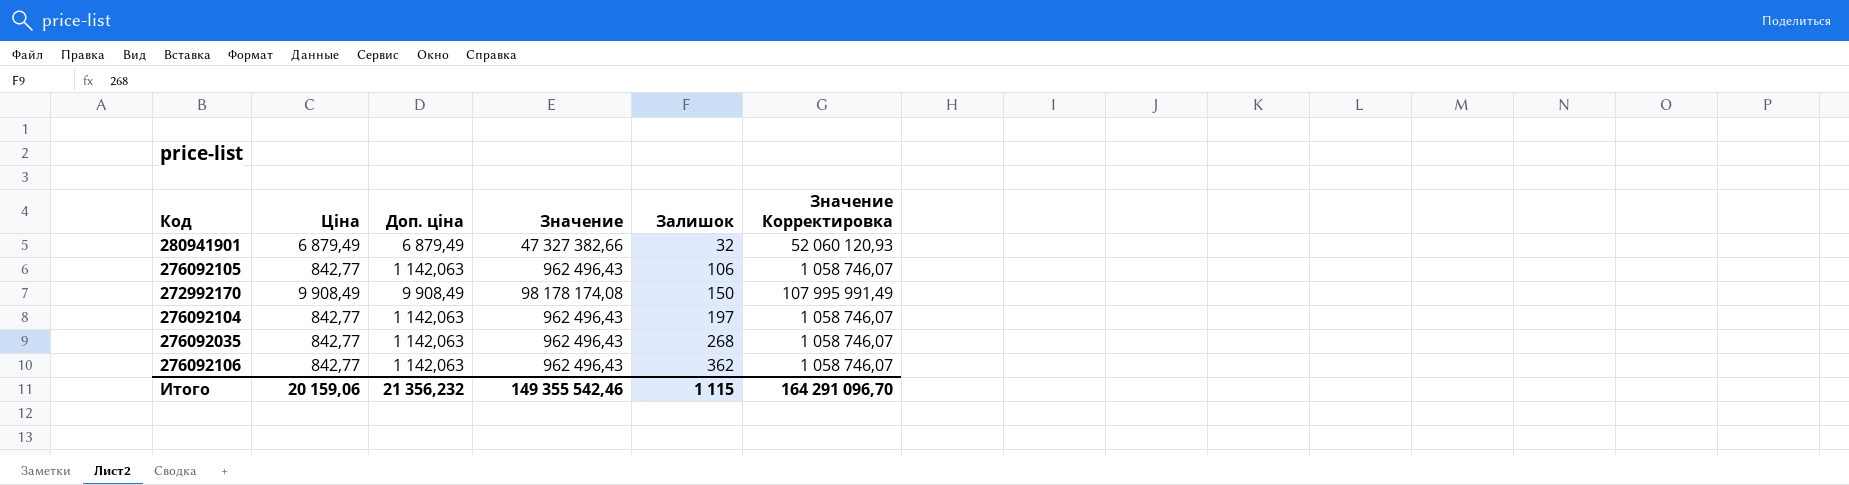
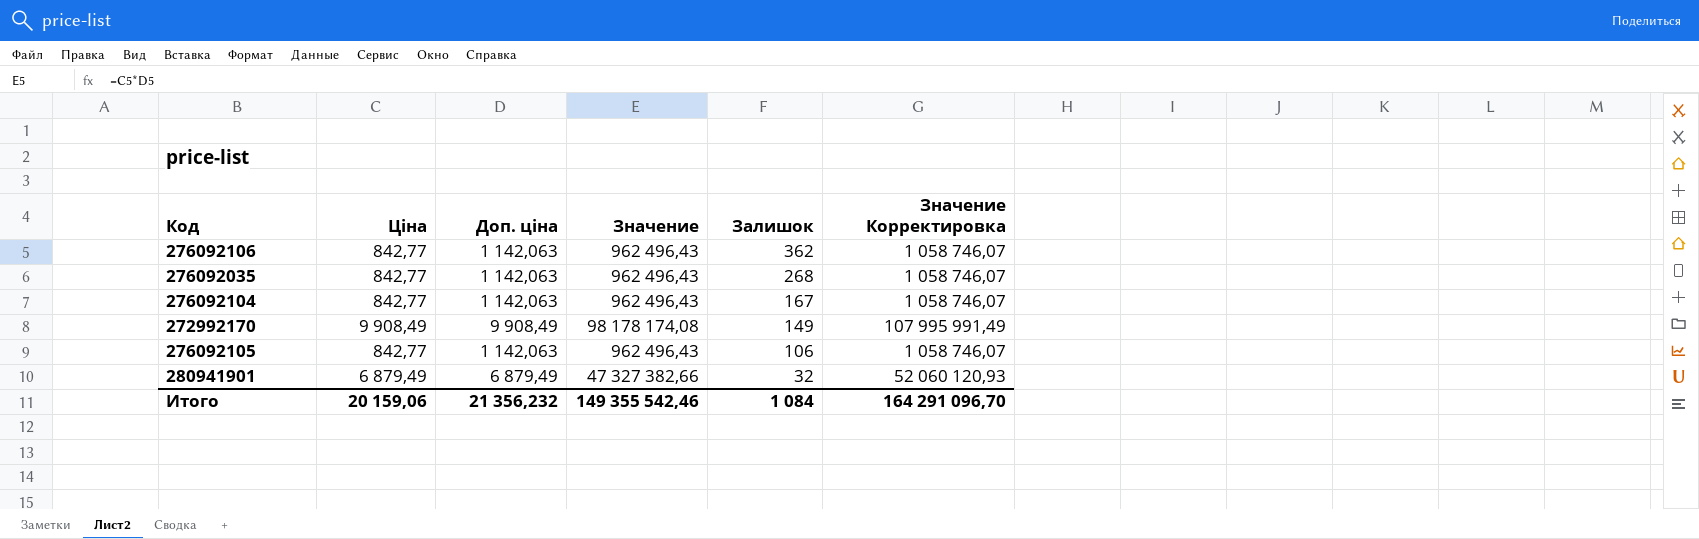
row order: Залишок ascending -> Залишок descending
276092104 | Залишок: 197 -> 167
272992170 | Залишок: 150 -> 149
Итого | Залишок: 1 115 -> 1 084

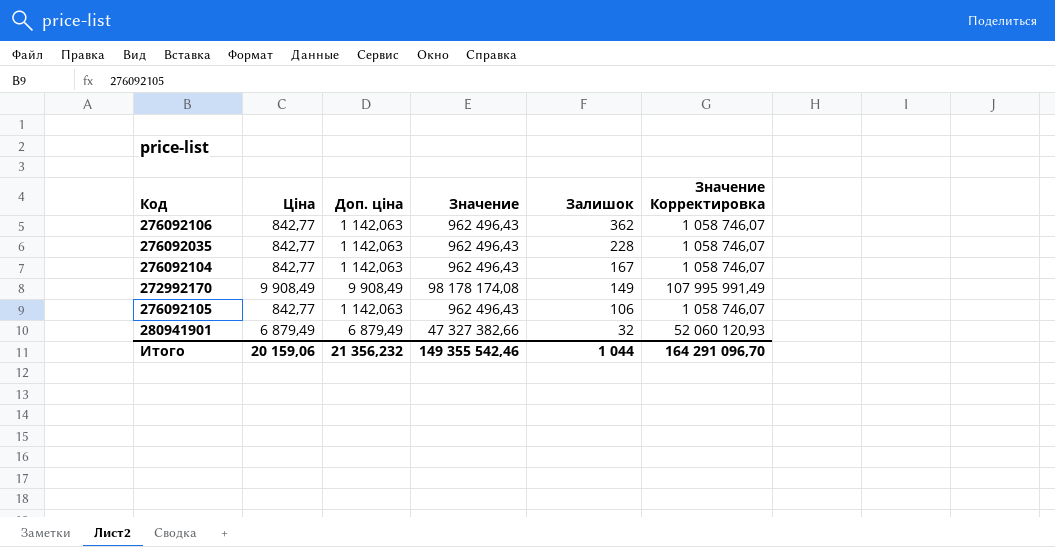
276092035 | Залишок: 268 -> 228
Итого | Залишок: 1 084 -> 1 044

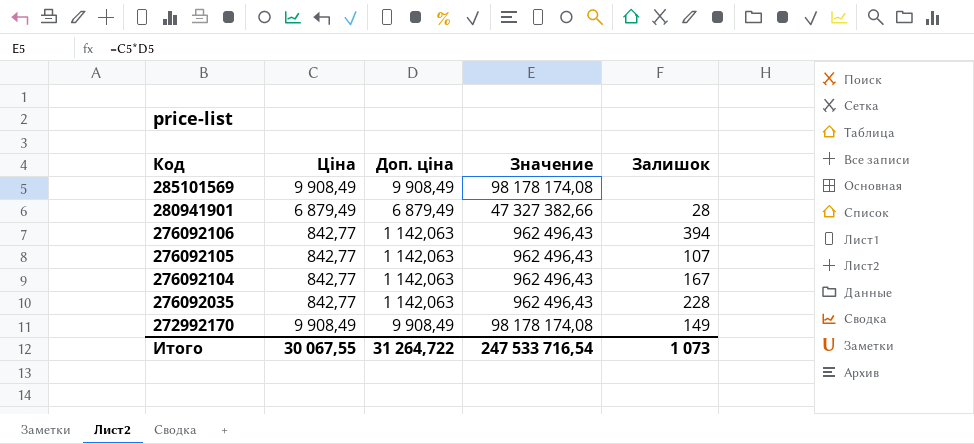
row order: Залишок descending -> Код descending
column Значение Корректировка | formula: [Значение] * 1,1 -> none
row 285101569: none -> 9 908,49 | 9 908,49 | 98 178 174,08 | none
280941901 | Залишок: 32 -> 28
276092106 | Залишок: 362 -> 394
276092105 | Залишок: 106 -> 107
Итого | Ціна: 20 159,06 -> 30 067,55
Итого | Доп. ціна: 21 356,232 -> 31 264,722
Итого | Значение: 149 355 542,46 -> 247 533 716,54
Итого | Залишок: 1 044 -> 1 073

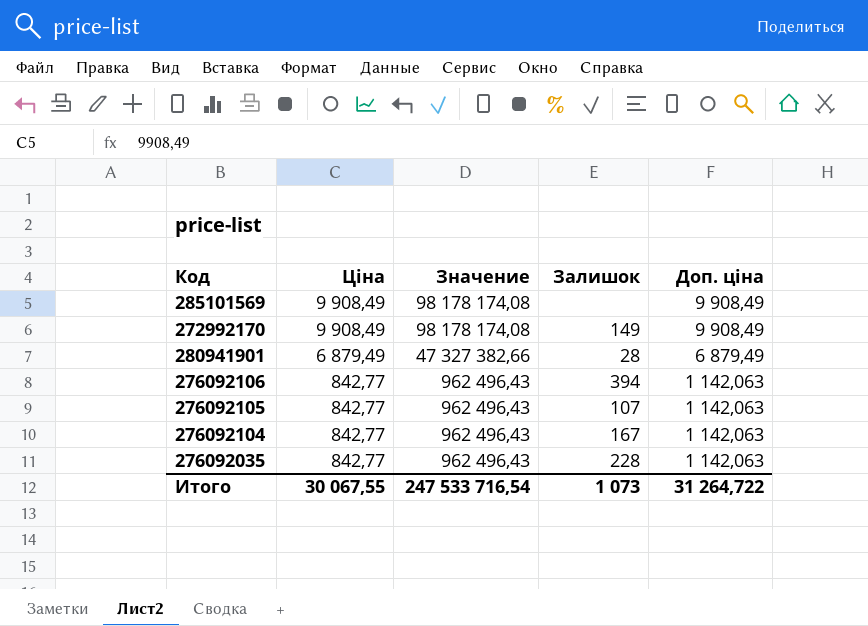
row order: Код descending -> Ціна descending
column Доп. ціна | position: 3 -> 5

